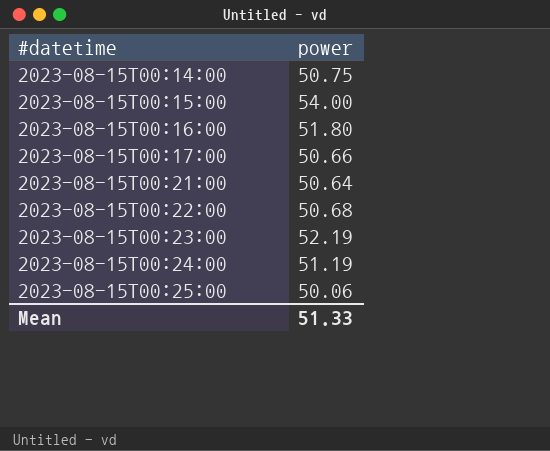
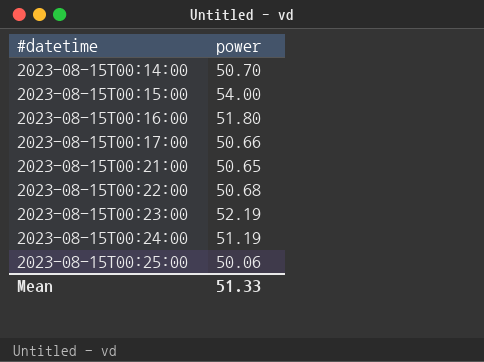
2023-08-15T00:14:00 | power: 50.75 -> 50.70
2023-08-15T00:21:00 | power: 50.64 -> 50.65

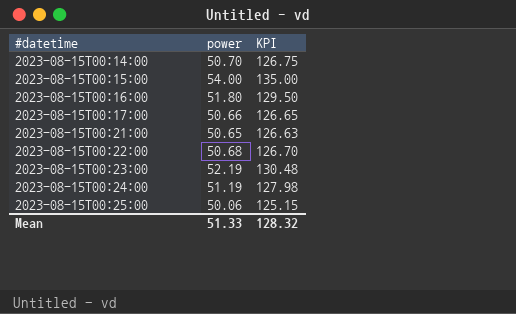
column KPI | formula: none -> [power] * 2.5

